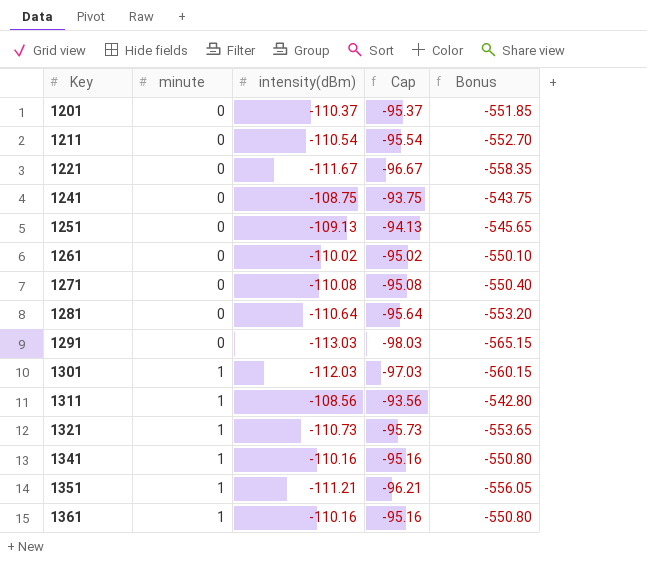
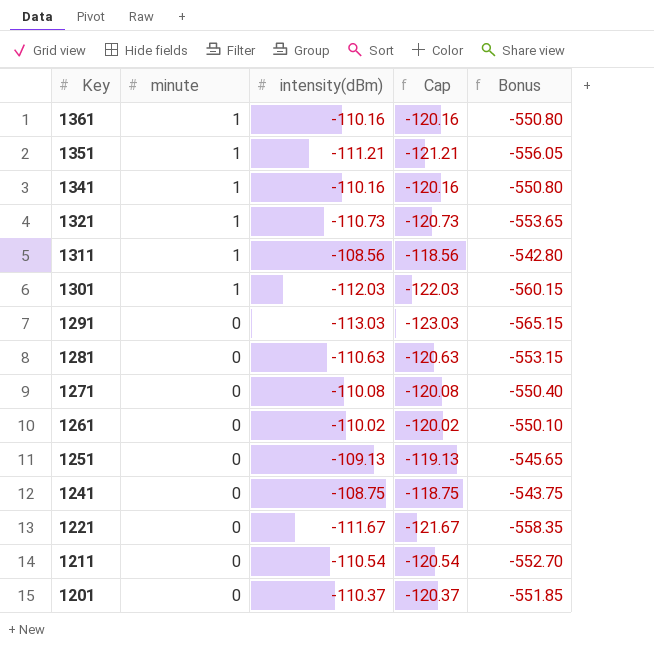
row order: Key ascending -> Key descending
column Cap | formula: [intensity(dBm)] + 15 -> [intensity(dBm)] - 10
1281 | intensity(dBm): -110.64 -> -110.63
1281 | Bonus: -553.20 -> -553.15

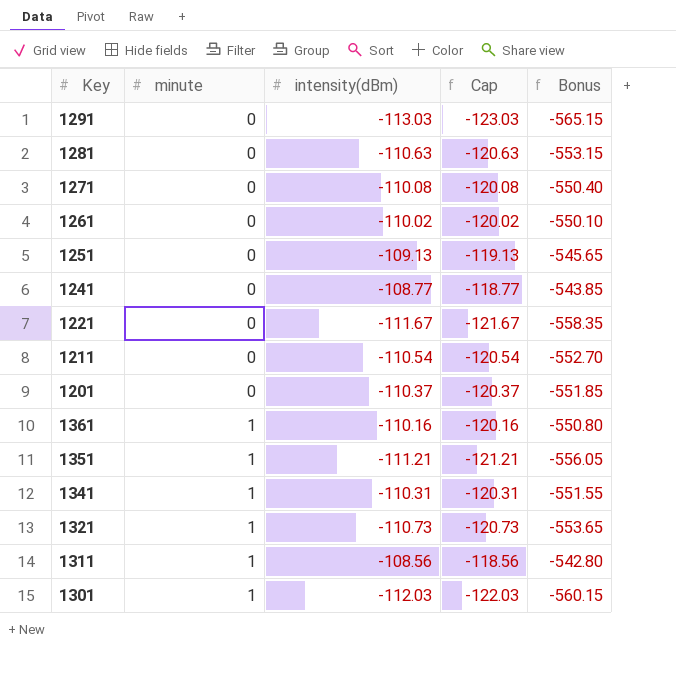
row order: Key descending -> minute ascending
1241 | intensity(dBm): -108.75 -> -108.77
1241 | Cap: -118.75 -> -118.77
1241 | Bonus: -543.75 -> -543.85
1341 | intensity(dBm): -110.16 -> -110.31
1341 | Cap: -120.16 -> -120.31
1341 | Bonus: -550.80 -> -551.55

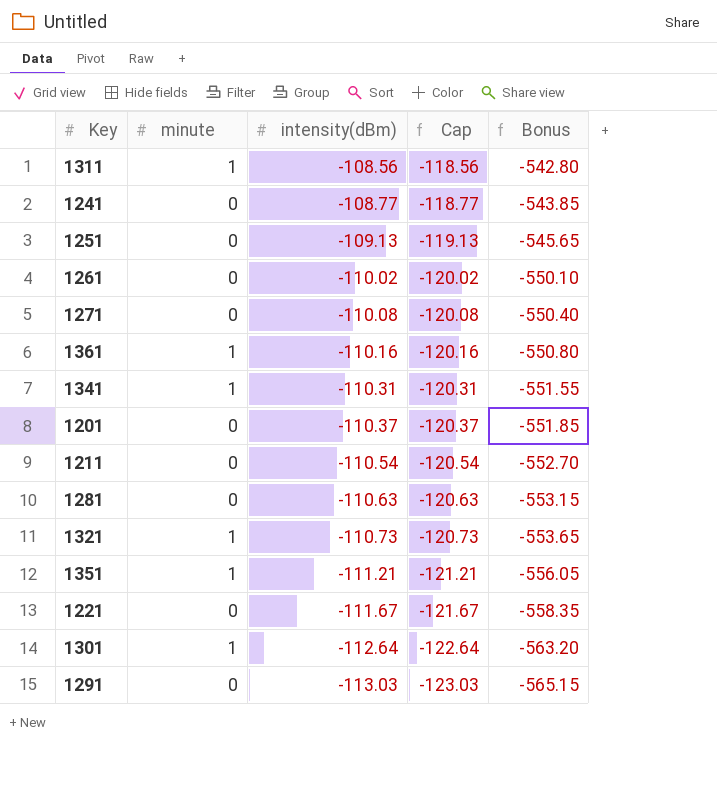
row order: minute ascending -> intensity(dBm) descending
1301 | intensity(dBm): -112.03 -> -112.64
1301 | Cap: -122.03 -> -122.64
1301 | Bonus: -560.15 -> -563.20

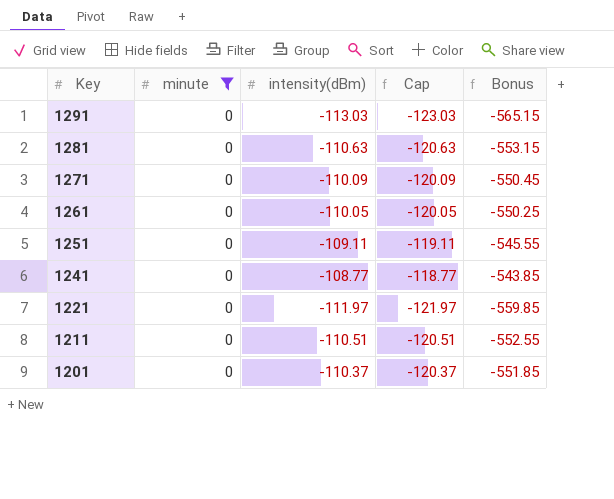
filter: none -> minute = 0
row order: intensity(dBm) descending -> Key descending
1271 | intensity(dBm): -110.08 -> -110.09
1271 | Cap: -120.08 -> -120.09
1271 | Bonus: -550.40 -> -550.45
1261 | intensity(dBm): -110.02 -> -110.05
1261 | Cap: -120.02 -> -120.05
1261 | Bonus: -550.10 -> -550.25
1251 | intensity(dBm): -109.13 -> -109.11
1251 | Cap: -119.13 -> -119.11
1251 | Bonus: -545.65 -> -545.55
1221 | intensity(dBm): -111.67 -> -111.97
1221 | Cap: -121.67 -> -121.97
1221 | Bonus: -558.35 -> -559.85
1211 | intensity(dBm): -110.54 -> -110.51
1211 | Cap: -120.54 -> -120.51
1211 | Bonus: -552.70 -> -552.55

